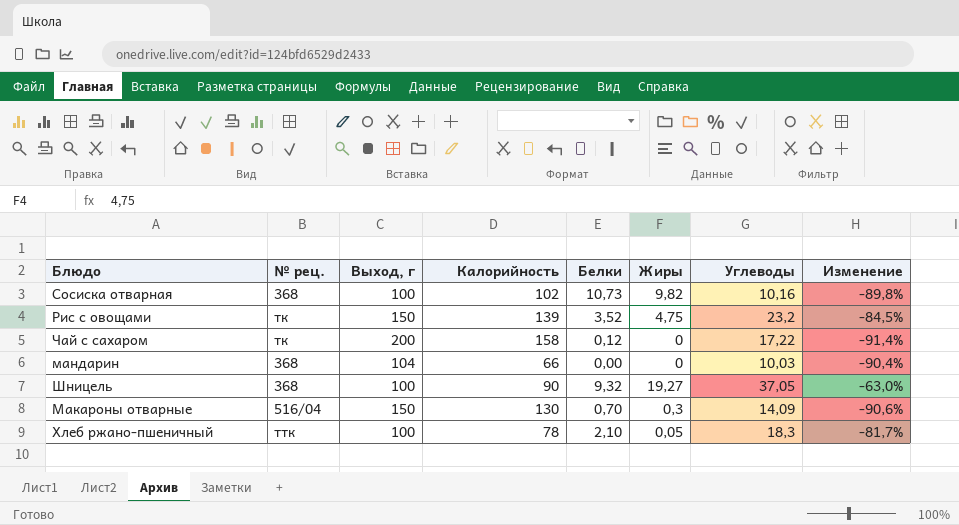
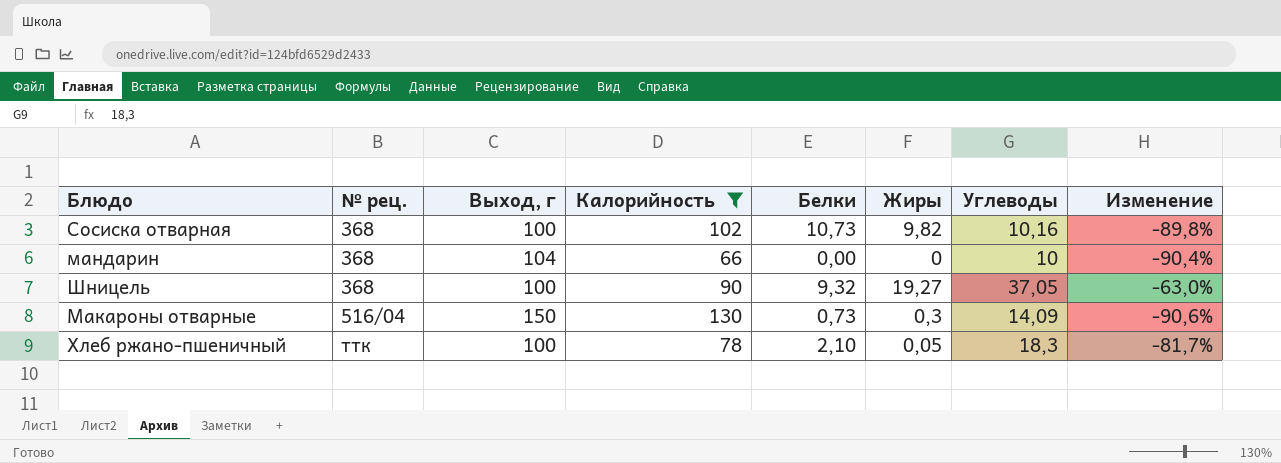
filter: none -> Калорийность <= 130
мандарин | Углеводы: 10,03 -> 10
Макароны отварные | Белки: 0,70 -> 0,73

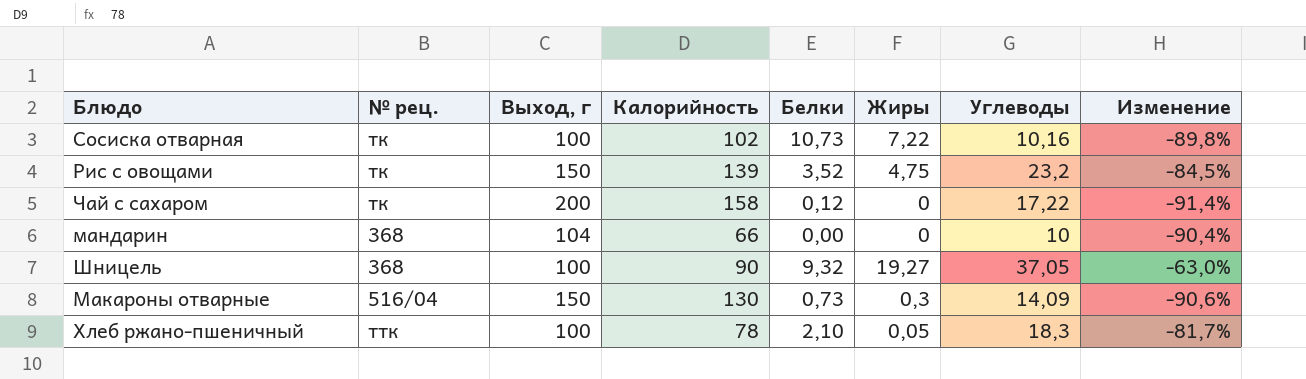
filter: Калорийность <= 130 -> none
Сосиска отварная | № рец.: 368 -> тк
Сосиска отварная | Жиры: 9,82 -> 7,22

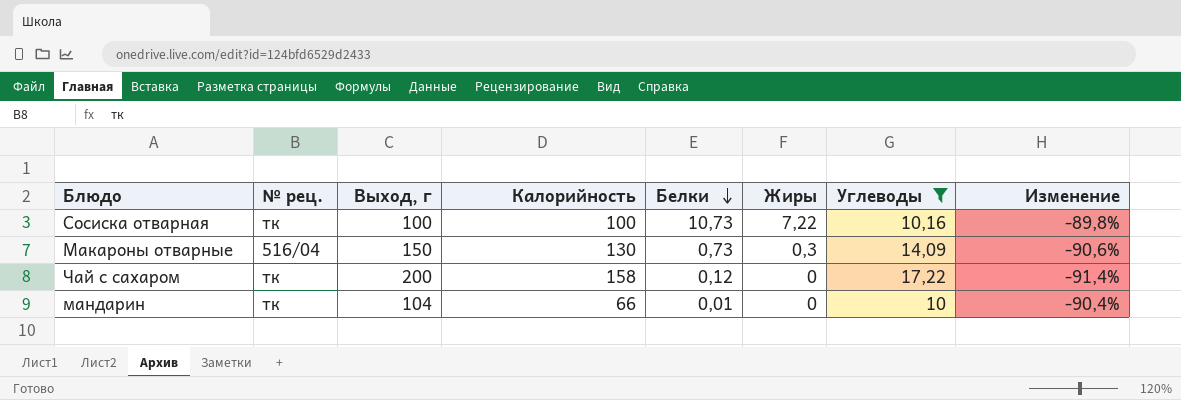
filter: none -> Углеводы <= 17,22
row order: none -> Белки descending
Сосиска отварная | Калорийность: 102 -> 100
мандарин | № рец.: 368 -> тк
мандарин | Белки: 0,00 -> 0,01

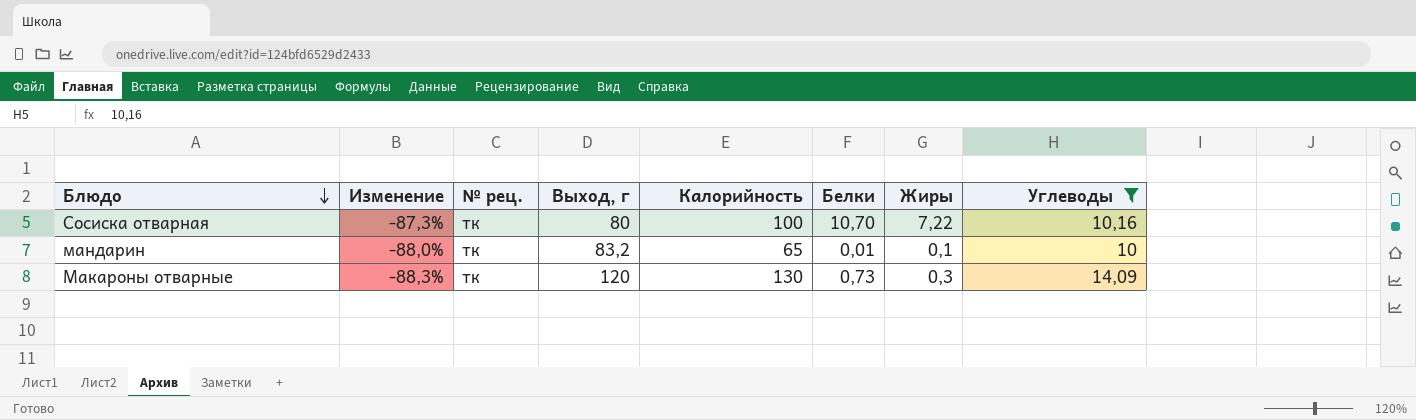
row order: Белки descending -> Блюдо descending
column Изменение | position: 8 -> 2
row Чай с сахаром: тк | 200 | 158 | 0,12 | 0 | 17,22 | -91,4% -> none
Сосиска отварная | Изменение: -89,8% -> -87,3%
Сосиска отварная | Выход, г: 100 -> 80
Сосиска отварная | Белки: 10,73 -> 10,70
мандарин | Изменение: -90,4% -> -88,0%
мандарин | Выход, г: 104 -> 83,2
мандарин | Калорийность: 66 -> 65
мандарин | Жиры: 0 -> 0,1
Макароны отварные | Изменение: -90,6% -> -88,3%
Макароны отварные | № рец.: 516/04 -> тк
Макароны отварные | Выход, г: 150 -> 120

